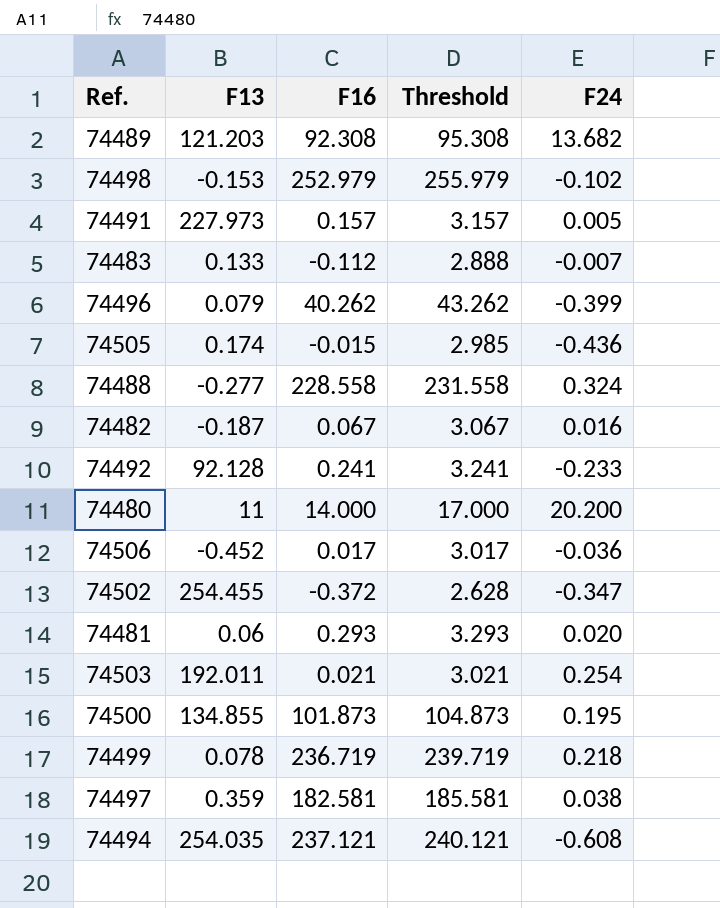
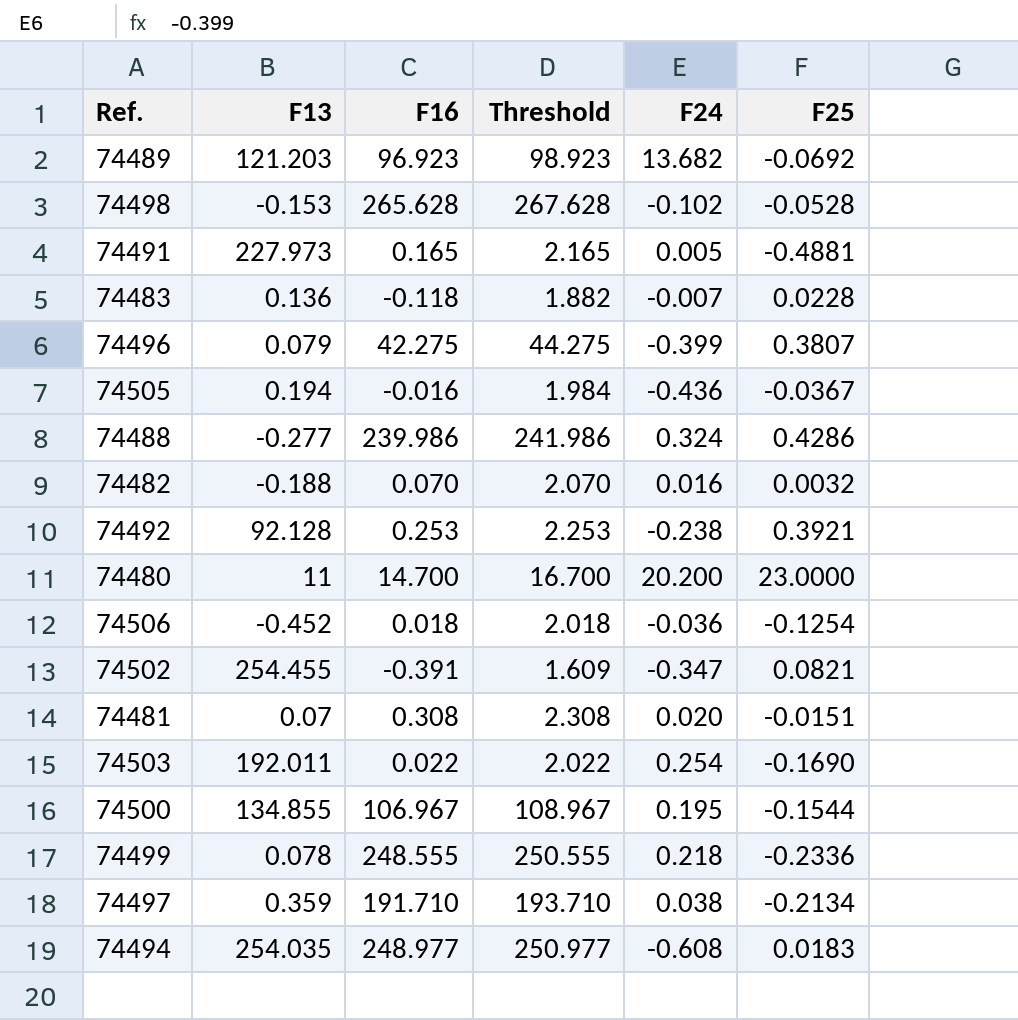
column Threshold | formula: [F16] + 3 -> [F16] + 2
column F25 | position: none -> 6
74489 | F16: 92.308 -> 96.923
74498 | F16: 252.979 -> 265.628
74491 | F16: 0.157 -> 0.165
74483 | F13: 0.133 -> 0.136
74483 | F16: -0.112 -> -0.118
74496 | F16: 40.262 -> 42.275
74505 | F13: 0.174 -> 0.194
74505 | F16: -0.015 -> -0.016
74488 | F16: 228.558 -> 239.986
74482 | F13: -0.187 -> -0.188
74482 | F16: 0.067 -> 0.070
74492 | F16: 0.241 -> 0.253
74492 | F24: -0.233 -> -0.238
74480 | F16: 14.000 -> 14.700
74506 | F16: 0.017 -> 0.018
74502 | F16: -0.372 -> -0.391
74481 | F13: 0.06 -> 0.07
74481 | F16: 0.293 -> 0.308
74503 | F16: 0.021 -> 0.022
74500 | F16: 101.873 -> 106.967
74499 | F16: 236.719 -> 248.555
74497 | F16: 182.581 -> 191.710
74494 | F16: 237.121 -> 248.977

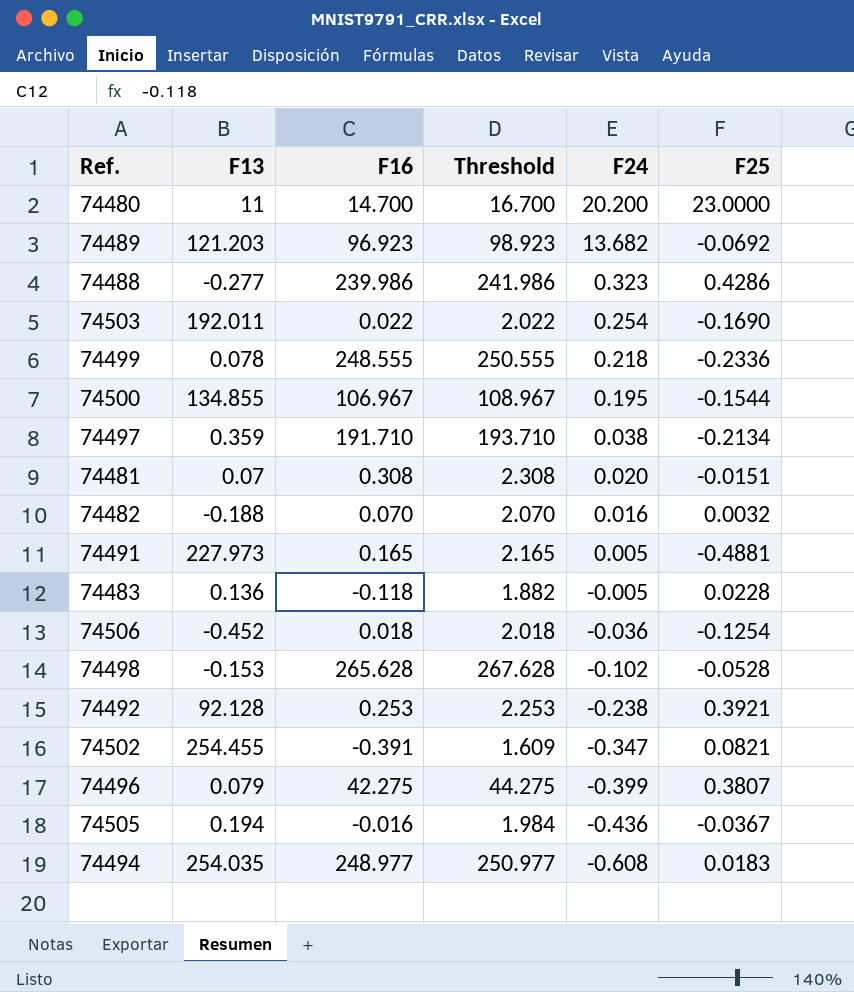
row order: none -> F24 descending
74488 | F24: 0.324 -> 0.323
74483 | F24: -0.007 -> -0.005

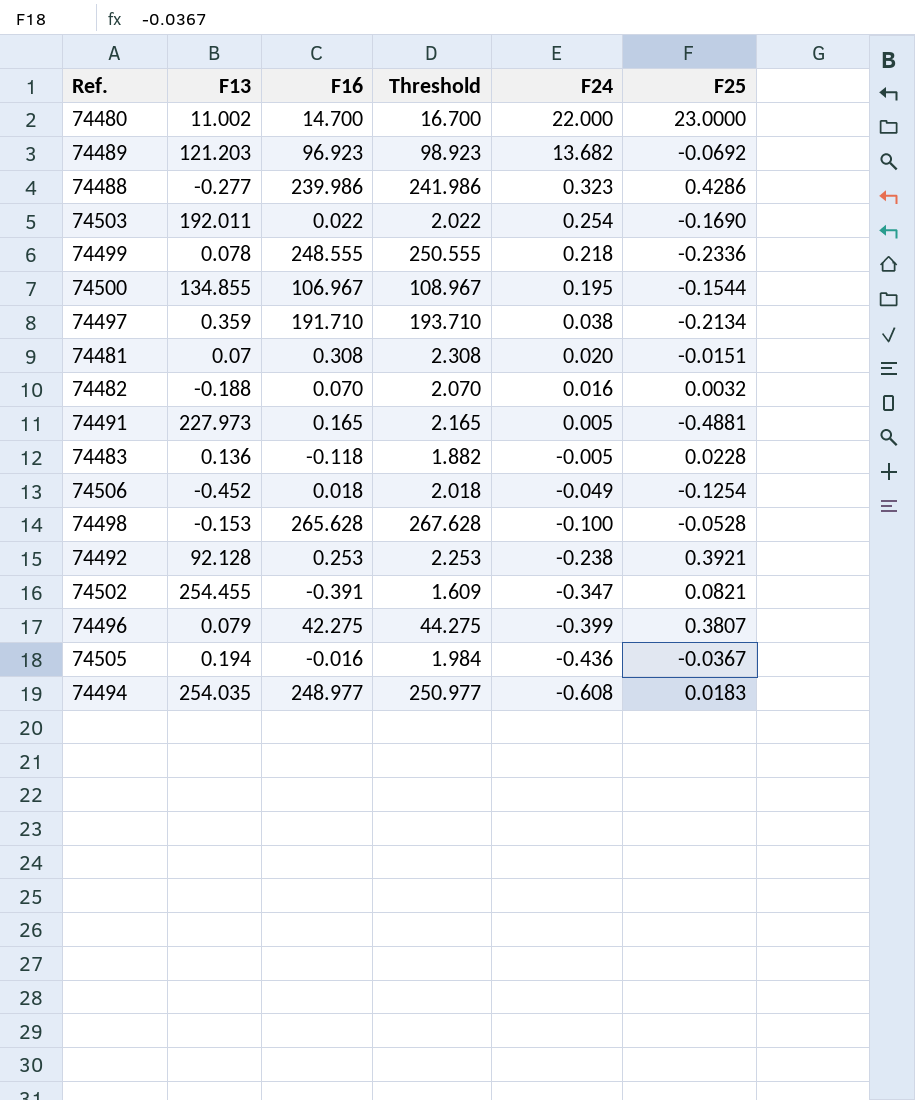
74480 | F13: 11 -> 11.002
74480 | F24: 20.200 -> 22.000
74506 | F24: -0.036 -> -0.049
74498 | F24: -0.102 -> -0.100

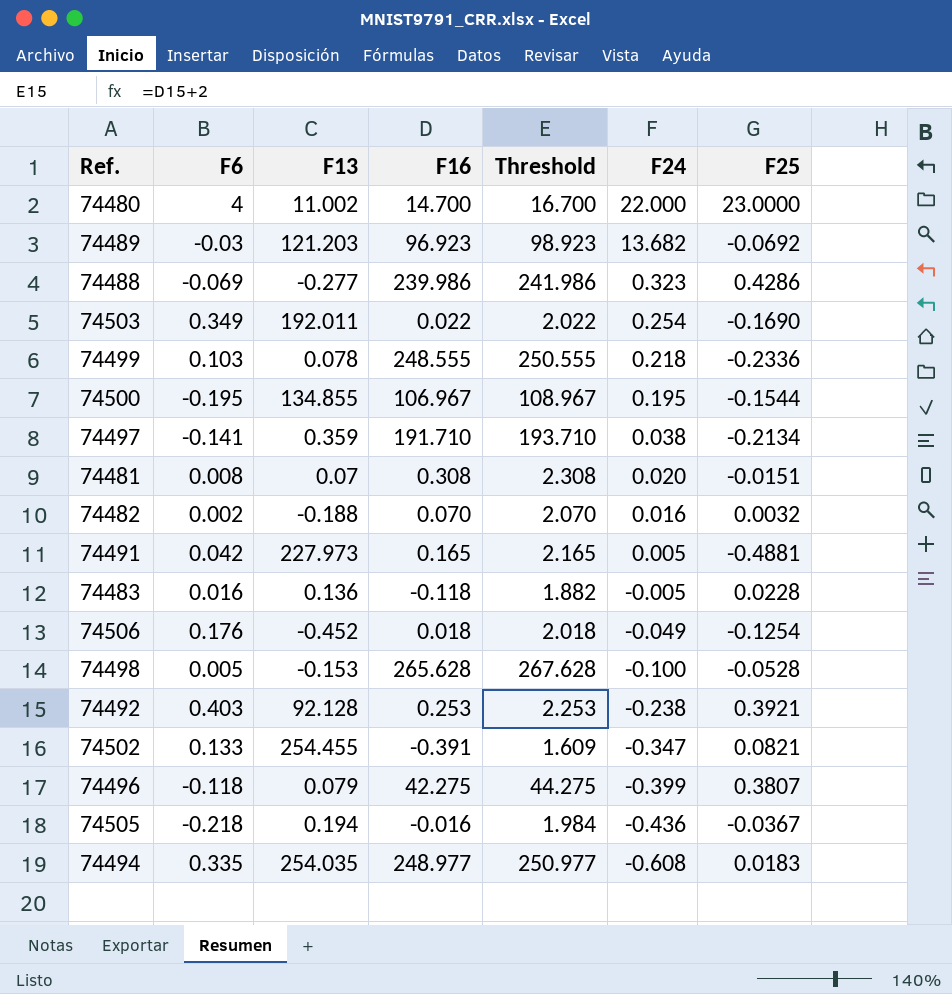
column F6 | position: none -> 2

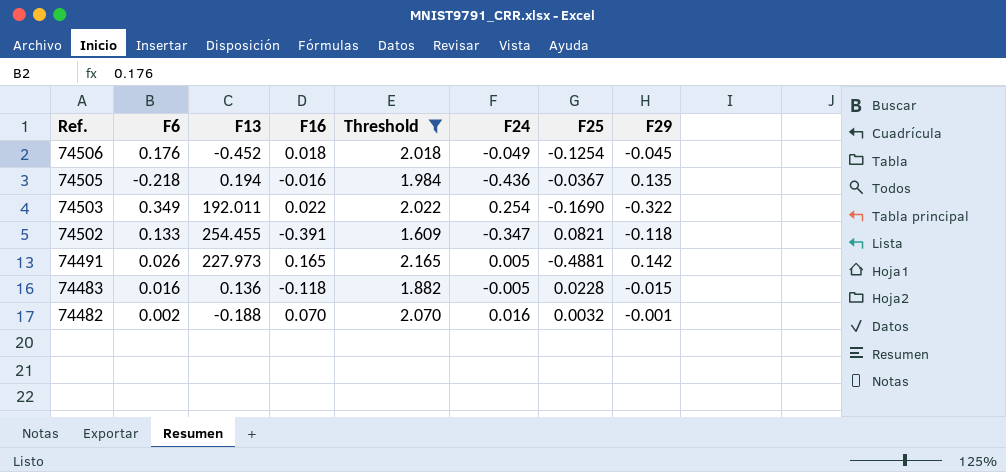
filter: none -> Threshold <= 2.165
row order: F24 descending -> Ref. descending
column F29 | position: none -> 8
74491 | F6: 0.042 -> 0.026

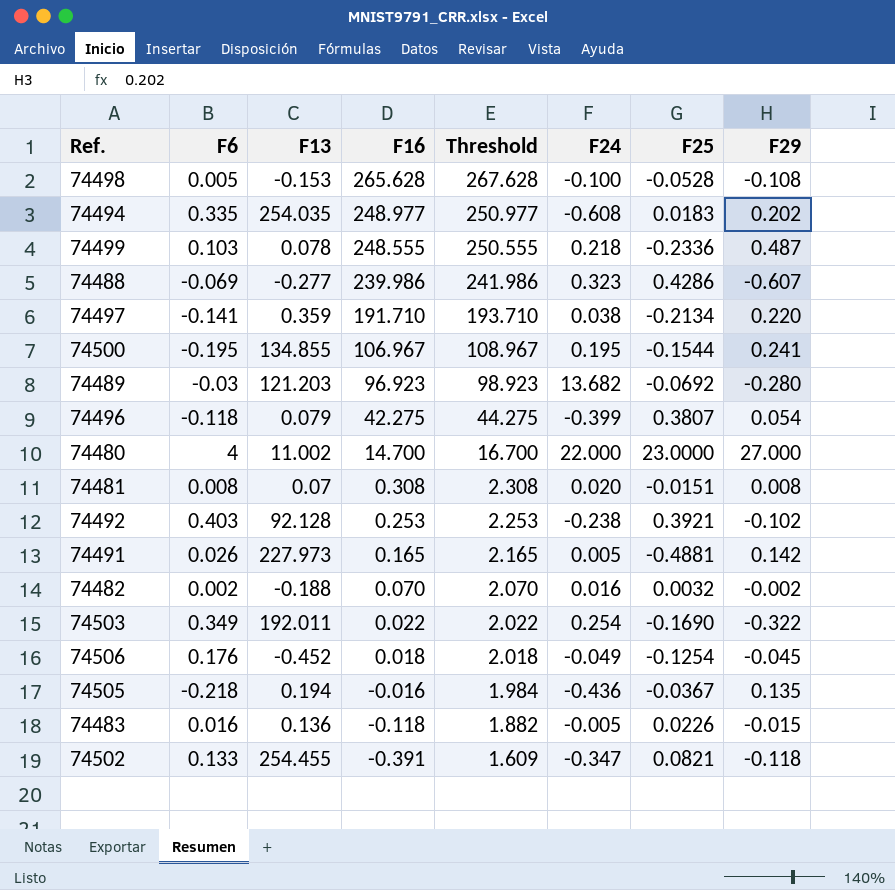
filter: Threshold <= 2.165 -> none
row order: Ref. descending -> F16 descending
74482 | F29: -0.001 -> -0.002
74483 | F25: 0.0228 -> 0.0226

